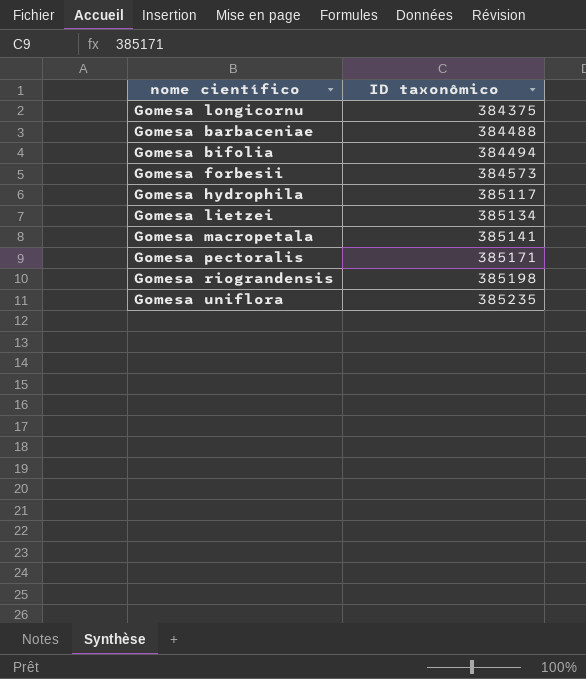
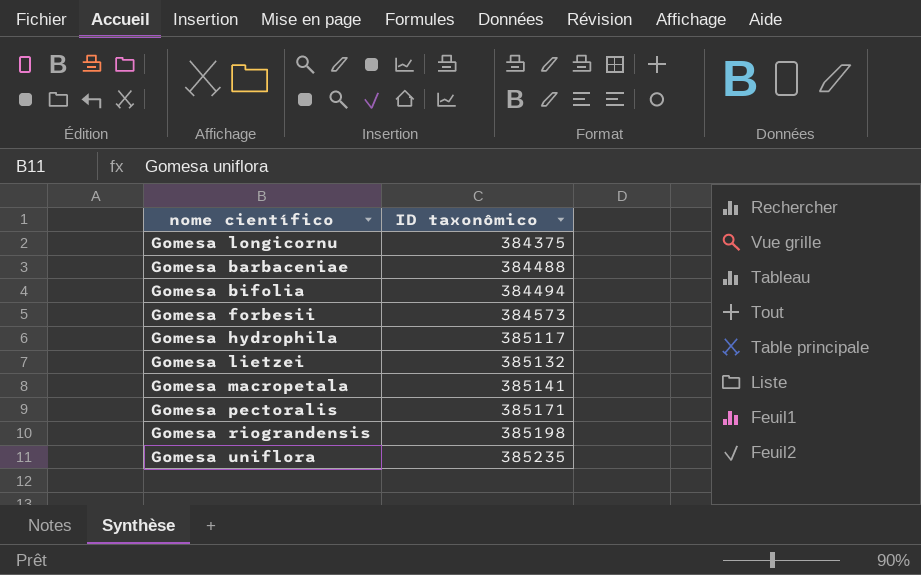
Gomesa lietzei | ID taxonômico: 385134 -> 385132

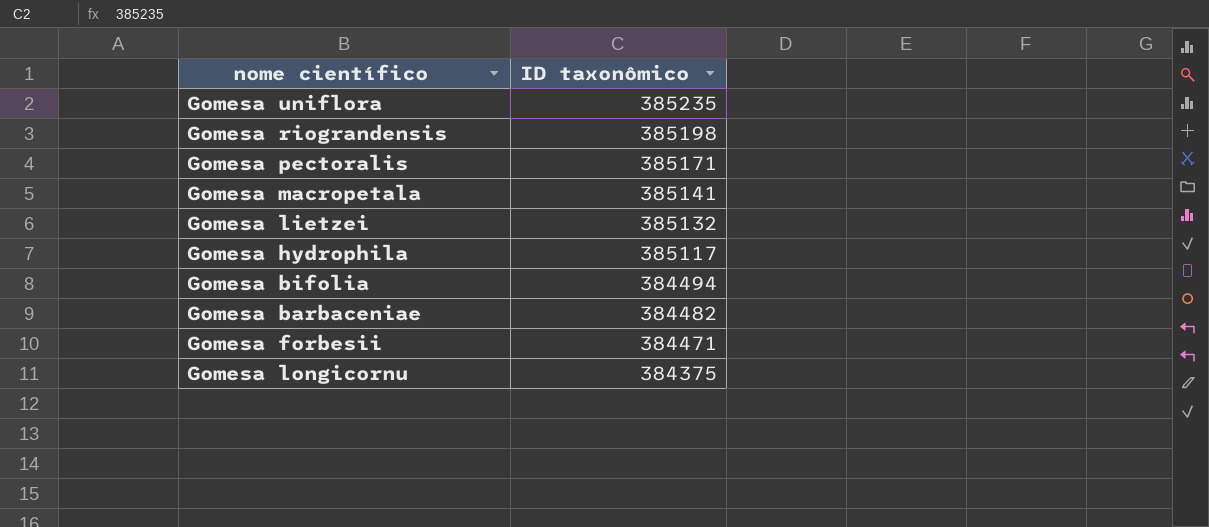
row order: ID taxonômico ascending -> ID taxonômico descending
Gomesa barbaceniae | ID taxonômico: 384488 -> 384482
Gomesa forbesii | ID taxonômico: 384573 -> 384471

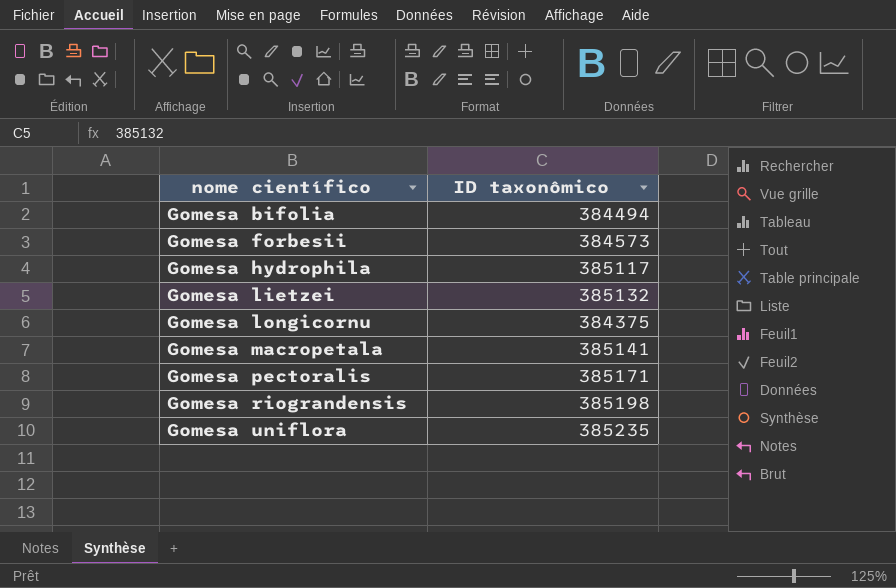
row order: ID taxonômico descending -> nome científico ascending
row Gomesa barbaceniae: 384482 -> none
Gomesa forbesii | ID taxonômico: 384471 -> 384573

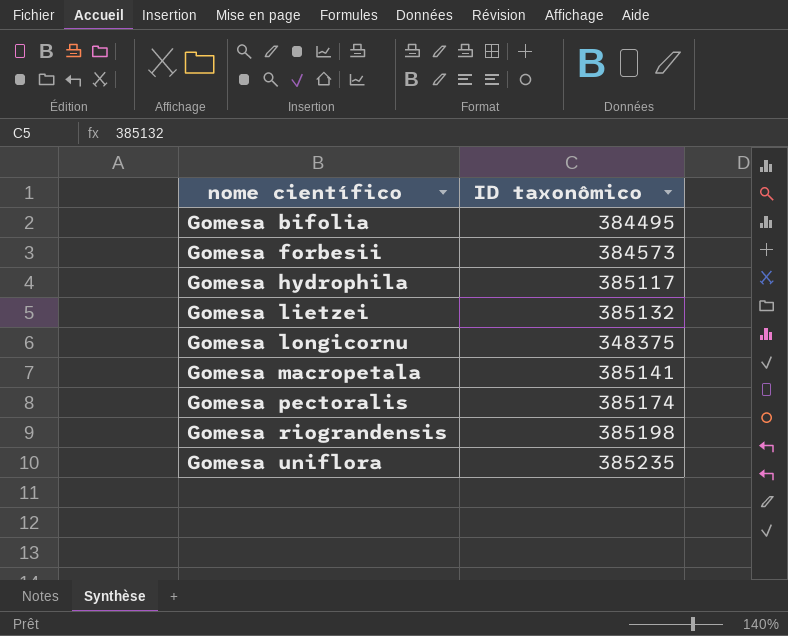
Gomesa bifolia | ID taxonômico: 384494 -> 384495
Gomesa longicornu | ID taxonômico: 384375 -> 348375
Gomesa pectoralis | ID taxonômico: 385171 -> 385174

